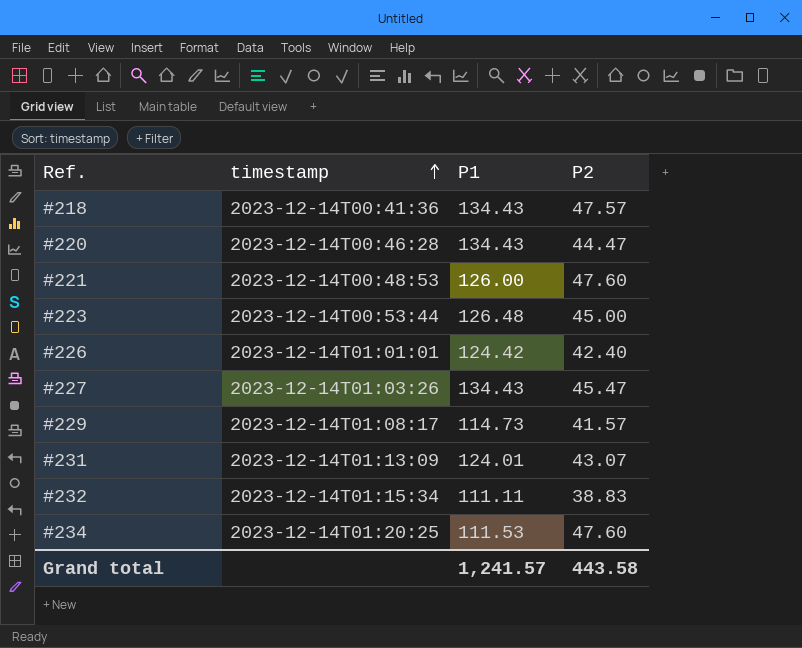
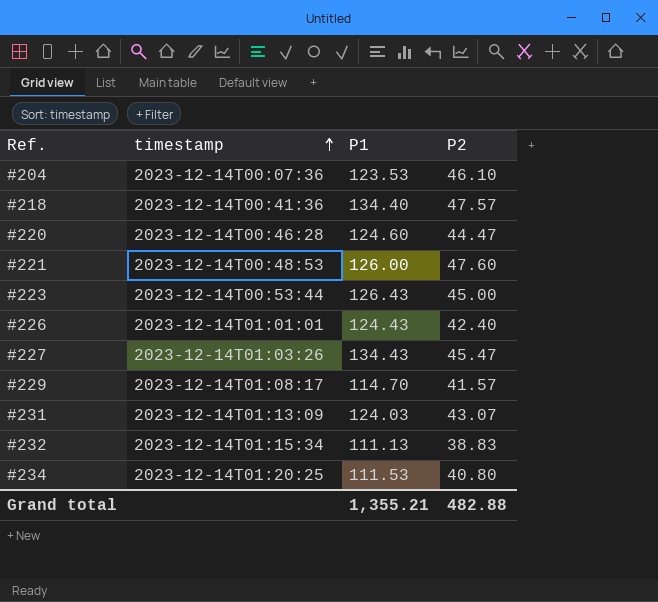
row #204: none -> 2023-12-14T00:07:36 | 123.53 | 46.10
#218 | P1: 134.43 -> 134.40
#220 | P1: 134.43 -> 124.60
#223 | P1: 126.48 -> 126.43
#226 | P1: 124.42 -> 124.43
#229 | P1: 114.73 -> 114.70
#231 | P1: 124.01 -> 124.03
#232 | P1: 111.11 -> 111.13
#234 | P2: 47.60 -> 40.80
Grand total | P1: 1,241.57 -> 1,355.21
Grand total | P2: 443.58 -> 482.88

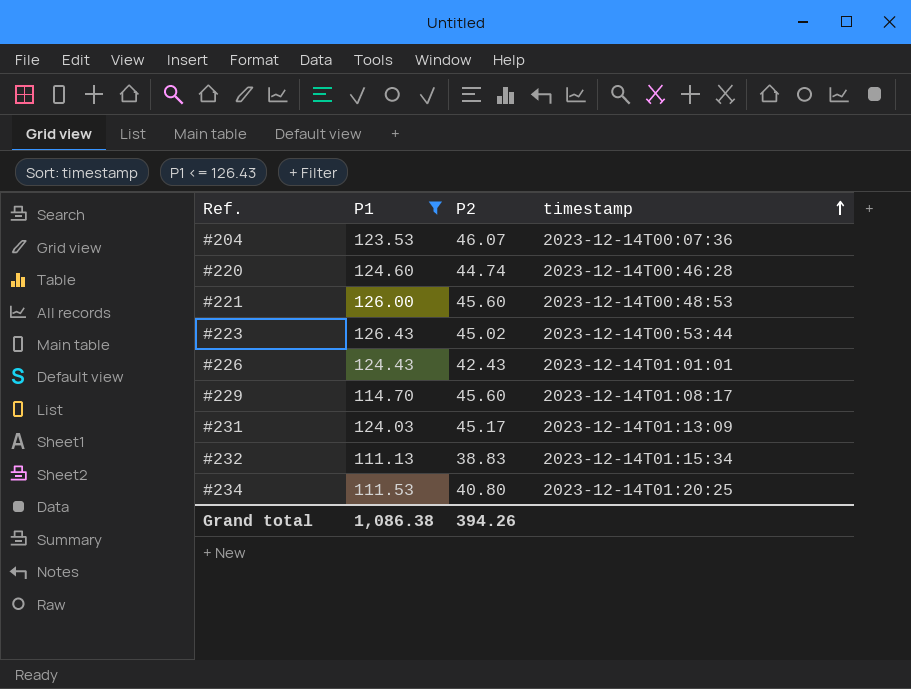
filter: none -> P1 <= 126.43
column timestamp | position: 2 -> 4
#204 | P2: 46.10 -> 46.07
#220 | P2: 44.47 -> 44.74
#221 | P2: 47.60 -> 45.60
#223 | P2: 45.00 -> 45.02
#226 | P2: 42.40 -> 42.43
#229 | P2: 41.57 -> 45.60
#231 | P2: 43.07 -> 45.17
Grand total | P1: 1,355.21 -> 1,086.38
Grand total | P2: 482.88 -> 394.26

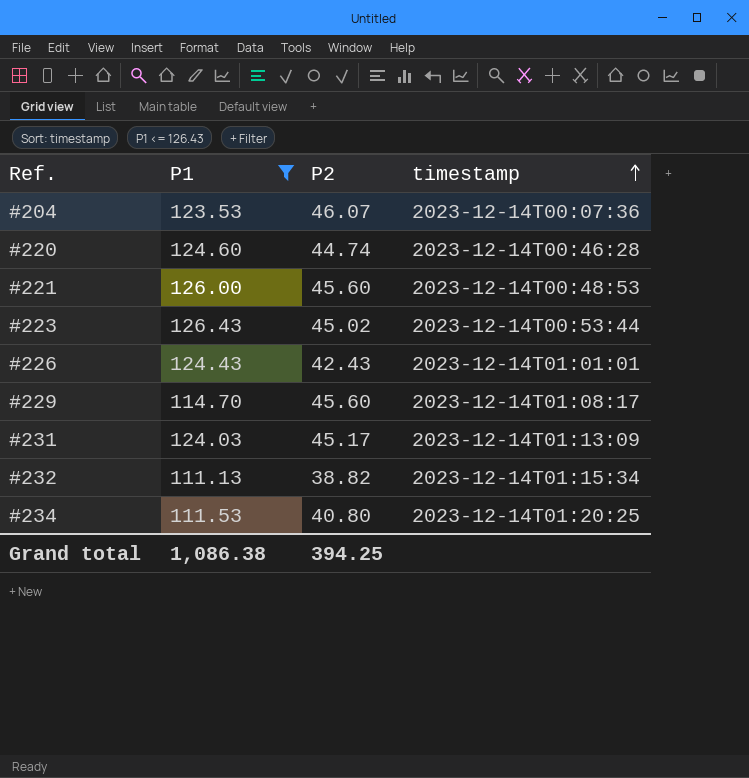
#232 | P2: 38.83 -> 38.82
Grand total | P2: 394.26 -> 394.25

